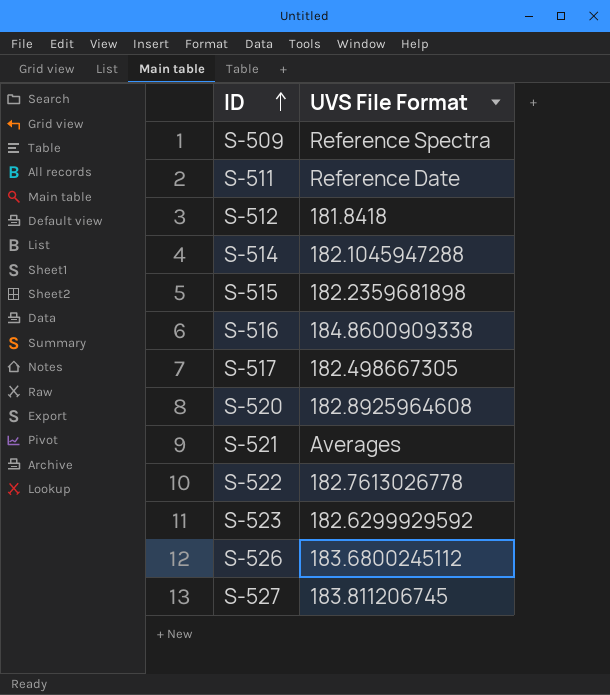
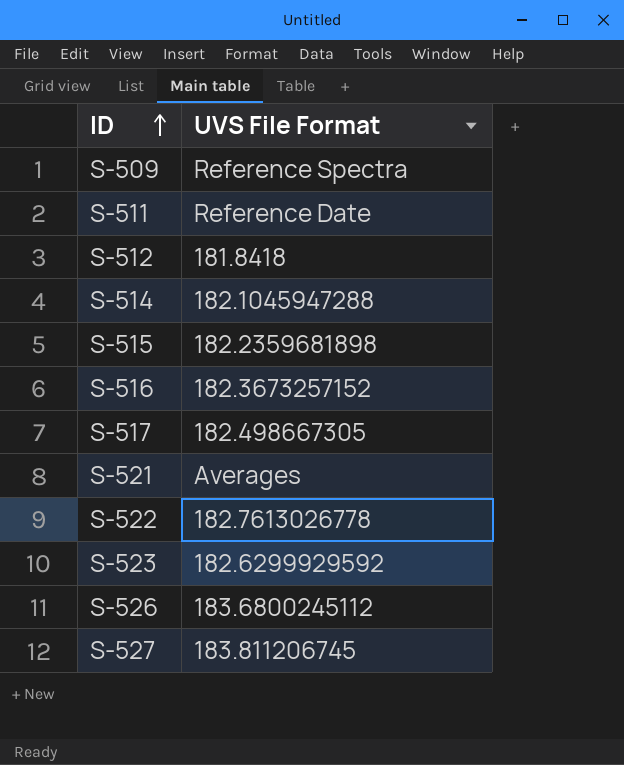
row S-520: 182.8925964608 -> none
S-516 | UVS File Format: 184.8600909338 -> 182.3673257152

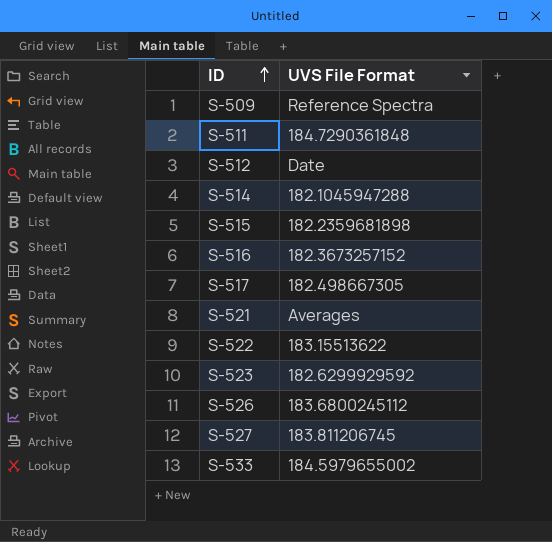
S-511 | UVS File Format: Reference Date -> 184.7290361848
S-512 | UVS File Format: 181.8418 -> Date
S-522 | UVS File Format: 182.7613026778 -> 183.15513622
row S-533: none -> 184.5979655002

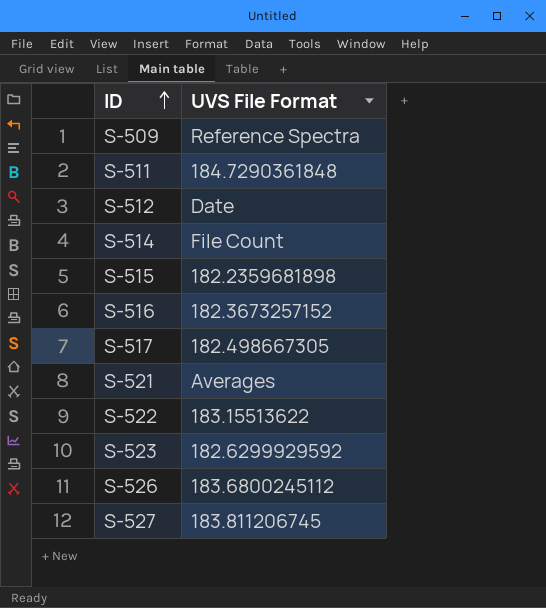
row S-533: 184.5979655002 -> none
S-514 | UVS File Format: 182.1045947288 -> File Count

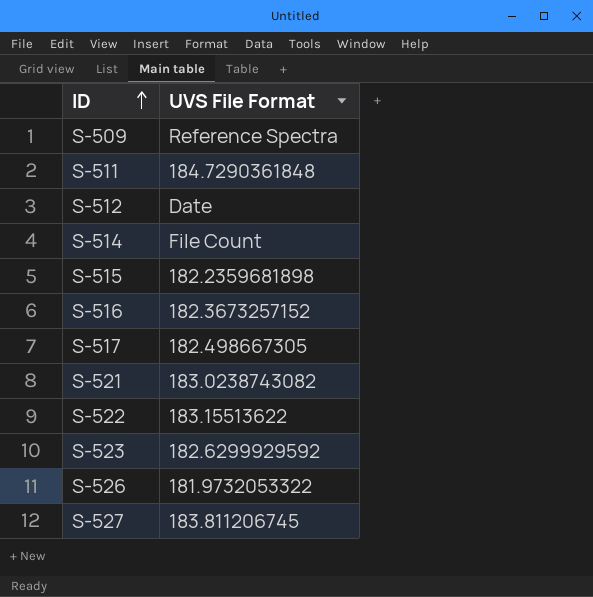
S-521 | UVS File Format: Averages -> 183.0238743082
S-526 | UVS File Format: 183.6800245112 -> 181.9732053322

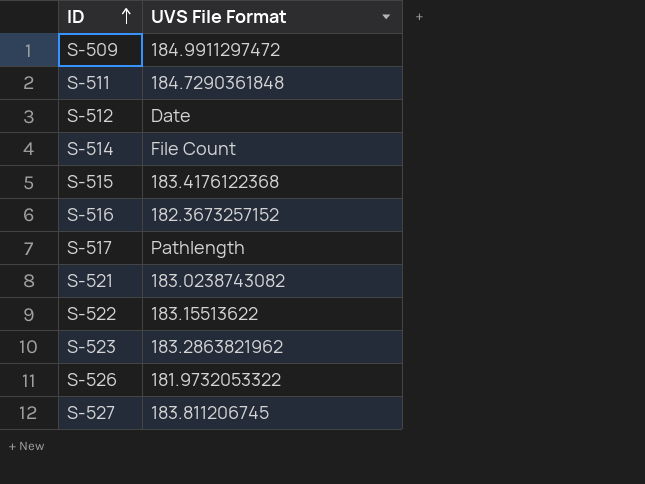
S-509 | UVS File Format: Reference Spectra -> 184.9911297472
S-515 | UVS File Format: 182.2359681898 -> 183.4176122368
S-517 | UVS File Format: 182.498667305 -> Pathlength
S-523 | UVS File Format: 182.6299929592 -> 183.2863821962

